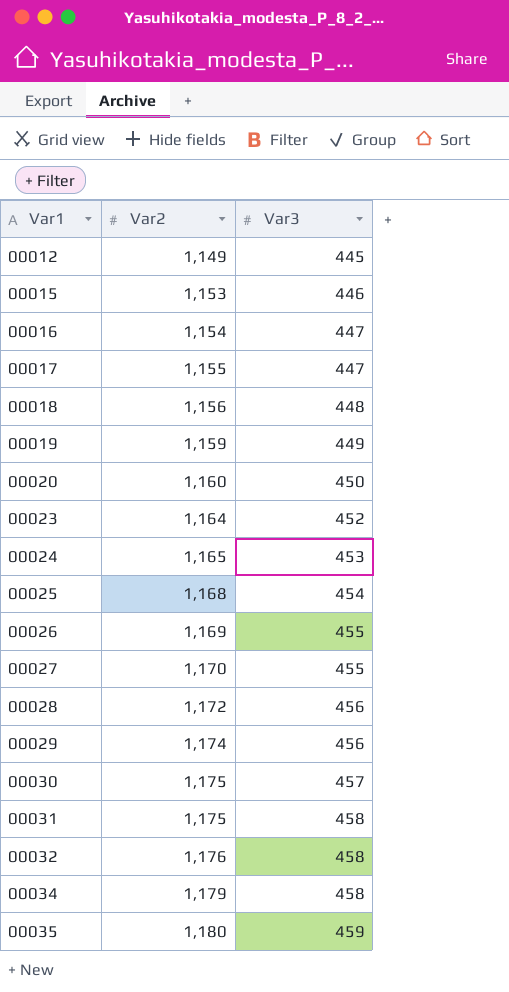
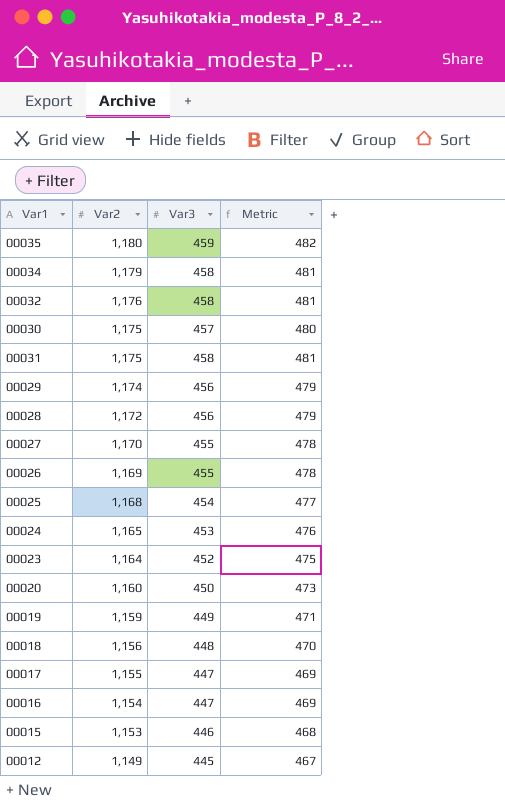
row order: Var1 ascending -> Var2 descending
column Metric | formula: none -> [Var3] * 1.05

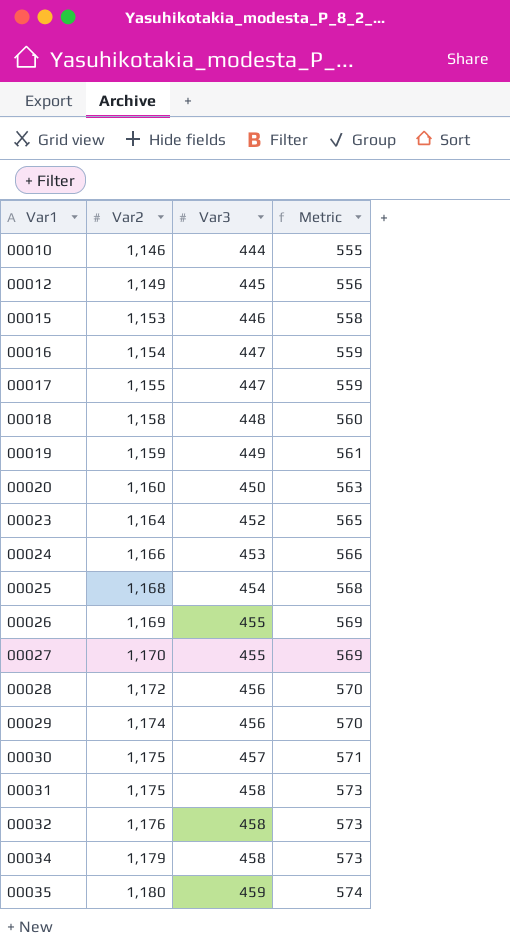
row order: Var2 descending -> Var1 ascending
column Metric | formula: [Var3] * 1.05 -> [Var3] * 1.25
row 00010: none -> 1,146 | 444 | 555
00018 | Var2: 1,156 -> 1,158
00024 | Var2: 1,165 -> 1,166

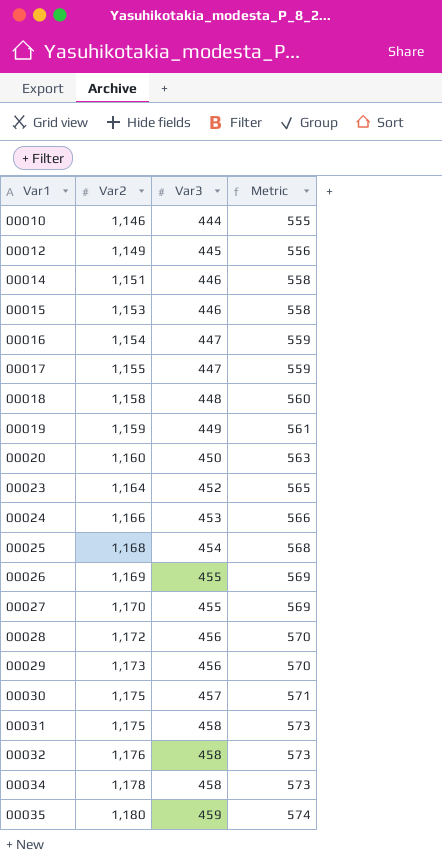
row 00014: none -> 1,151 | 446 | 558
00029 | Var2: 1,174 -> 1,173
00034 | Var2: 1,179 -> 1,178

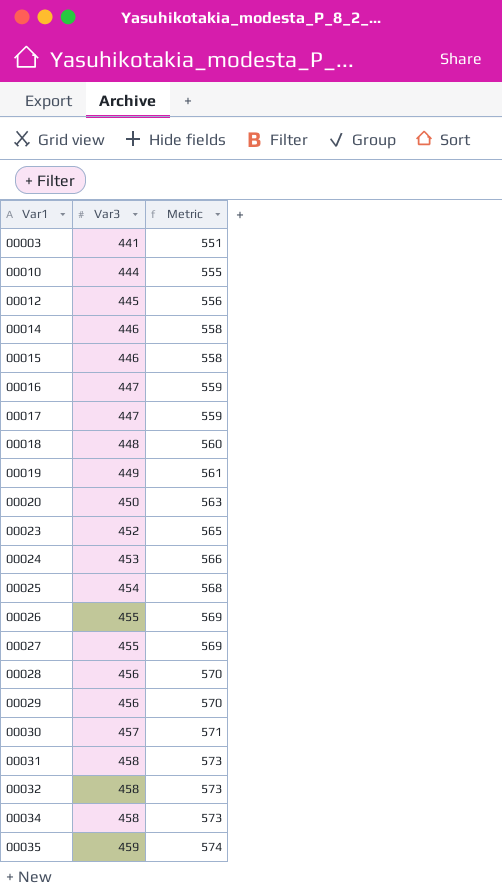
column Var2 | position: 2 -> none
row 00003: none -> 441 | 551

